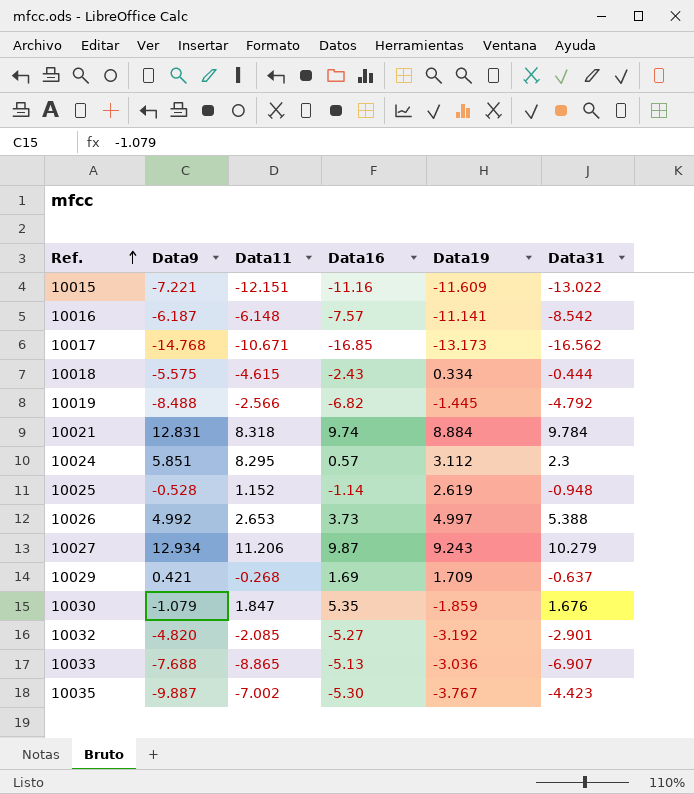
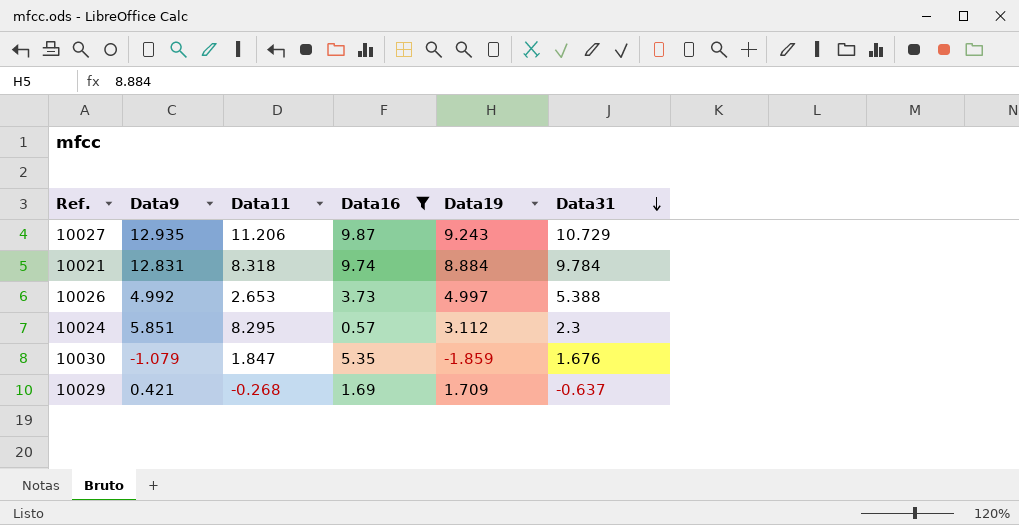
filter: none -> Data16 >= 0.57
row order: Ref. ascending -> Data31 descending
10027 | Data9: 12.934 -> 12.935
10027 | Data31: 10.279 -> 10.729

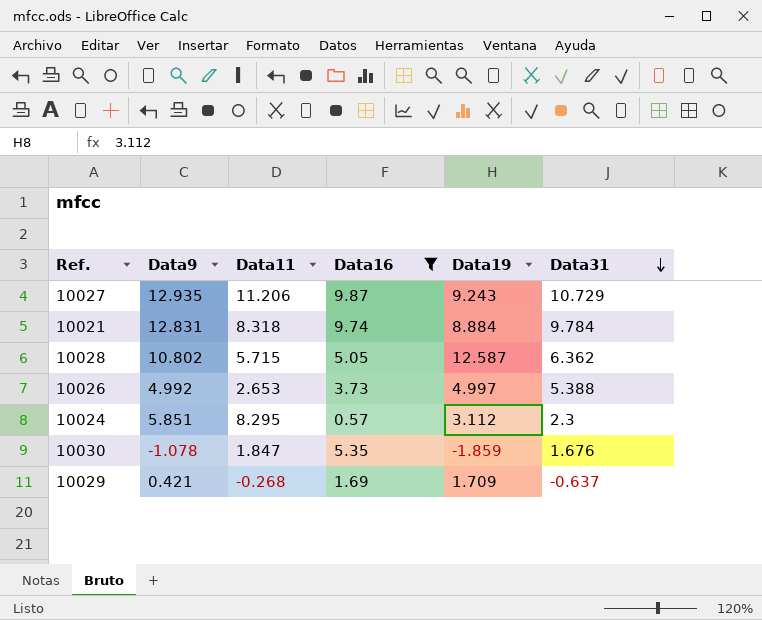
row 10028: none -> 10.802 | 5.715 | 5.05 | 12.587 | 6.362
10030 | Data9: -1.079 -> -1.078

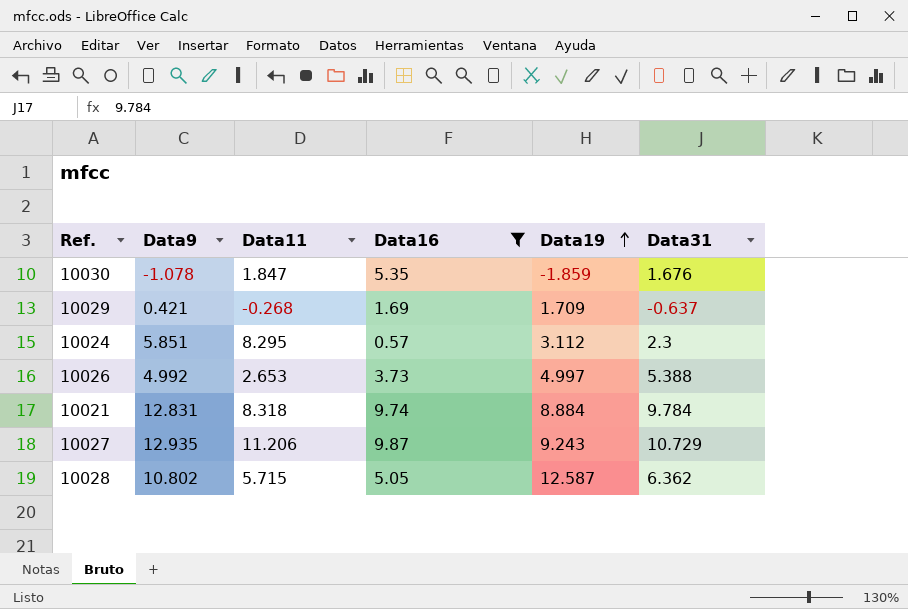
row order: Data31 descending -> Data19 ascending

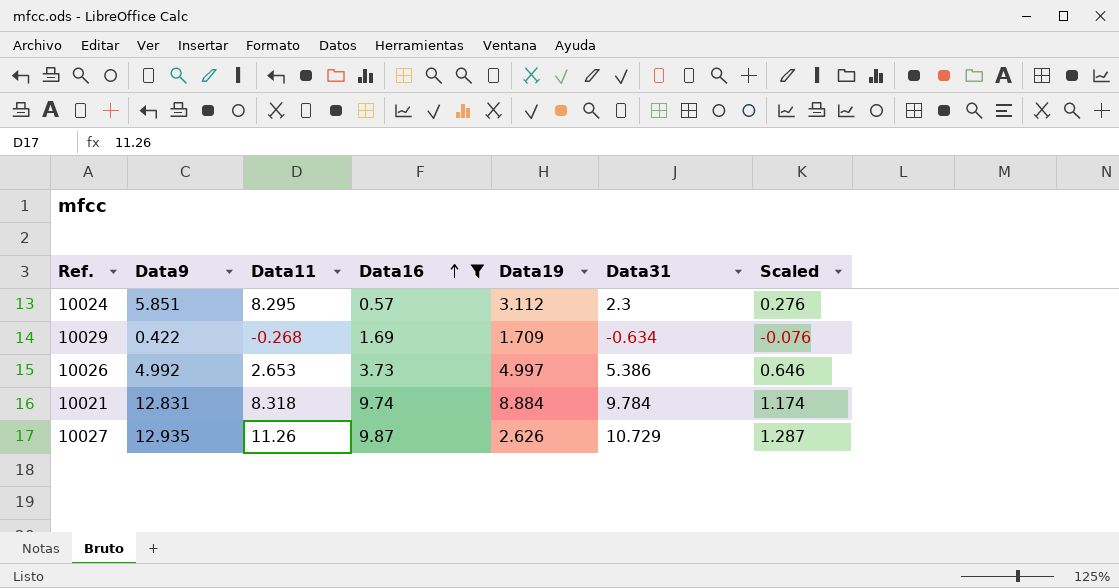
row order: Data19 ascending -> Data16 ascending
column Scaled | formula: none -> [Data31] * 0.12
row 10030: -1.078 | 1.847 | 5.35 | -1.859 | 1.676 -> none
row 10028: 10.802 | 5.715 | 5.05 | 12.587 | 6.362 -> none
10029 | Data9: 0.421 -> 0.422
10029 | Data31: -0.637 -> -0.634
10026 | Data31: 5.388 -> 5.386
10027 | Data11: 11.206 -> 11.26
10027 | Data19: 9.243 -> 2.626

